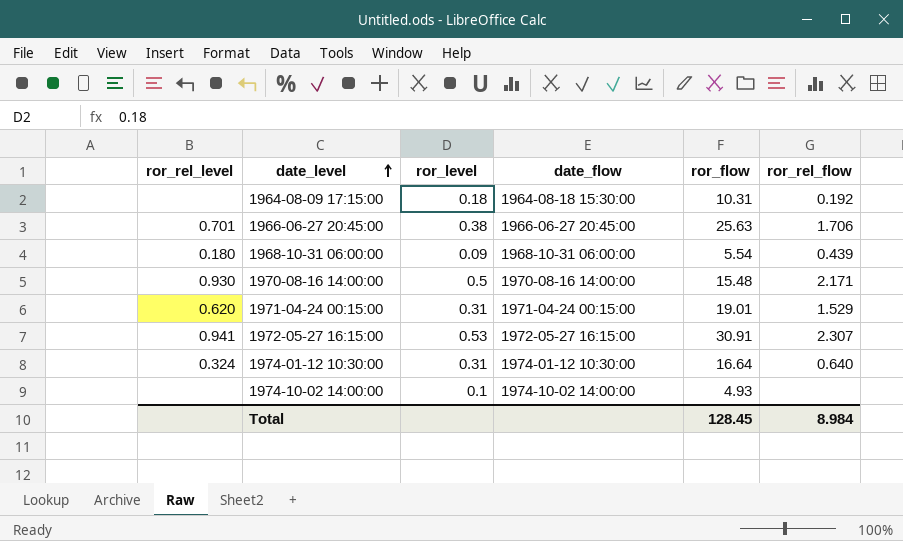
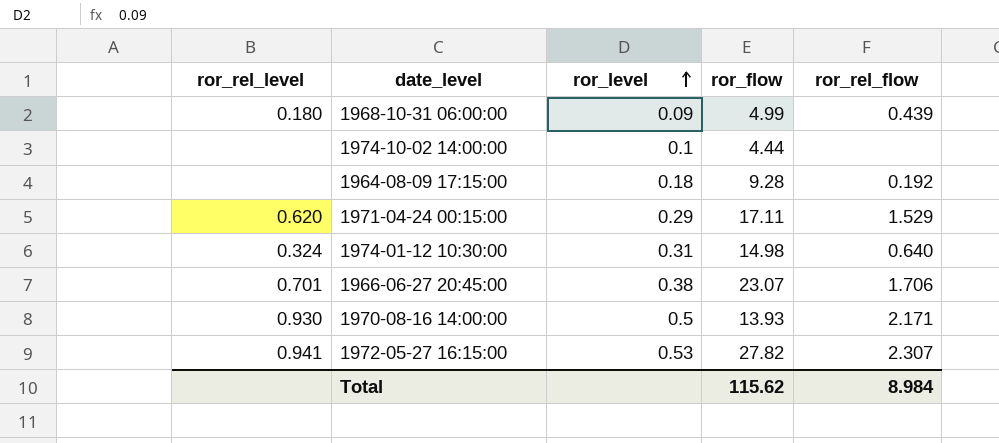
row order: date_level ascending -> ror_level ascending
column date_flow | position: 4 -> none
1968-10-31 06:00:00 | ror_flow: 5.54 -> 4.99
1974-10-02 14:00:00 | ror_flow: 4.93 -> 4.44
1964-08-09 17:15:00 | ror_flow: 10.31 -> 9.28
1971-04-24 00:15:00 | ror_level: 0.31 -> 0.29
1971-04-24 00:15:00 | ror_flow: 19.01 -> 17.11
1974-01-12 10:30:00 | ror_flow: 16.64 -> 14.98
1966-06-27 20:45:00 | ror_flow: 25.63 -> 23.07
1970-08-16 14:00:00 | ror_flow: 15.48 -> 13.93
1972-05-27 16:15:00 | ror_flow: 30.91 -> 27.82
Total | ror_flow: 128.45 -> 115.62

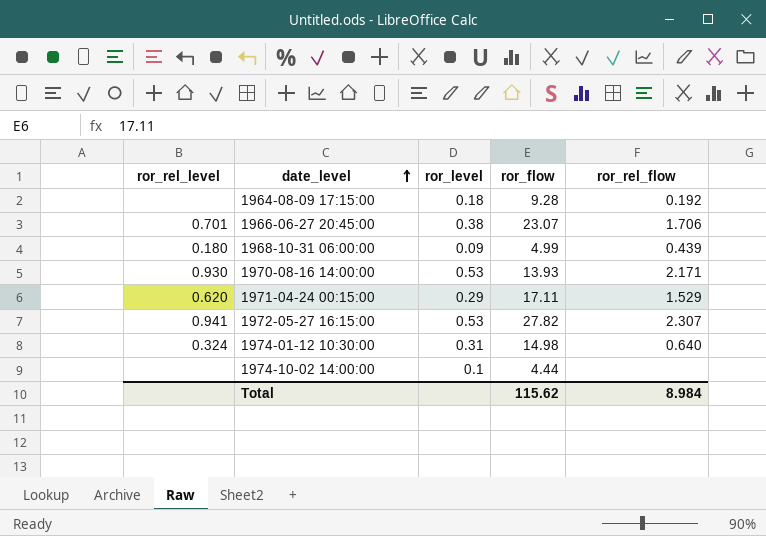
row order: ror_level ascending -> date_level ascending
1970-08-16 14:00:00 | ror_level: 0.5 -> 0.53

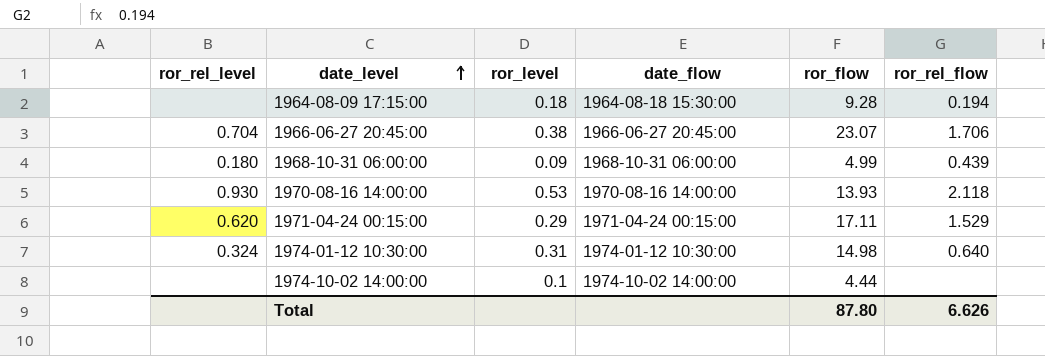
column date_flow | position: none -> 4
row 1972-05-27 16:15:00: 0.941 | 0.53 | 27.82 | 2.307 -> none
1964-08-09 17:15:00 | ror_rel_flow: 0.192 -> 0.194
1966-06-27 20:45:00 | ror_rel_level: 0.701 -> 0.704
1970-08-16 14:00:00 | ror_rel_flow: 2.171 -> 2.118
Total | ror_flow: 115.62 -> 87.80
Total | ror_rel_flow: 8.984 -> 6.626

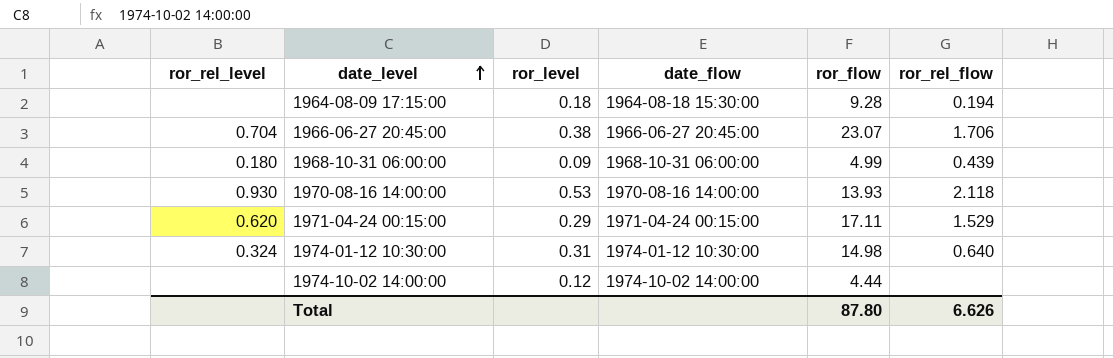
1974-10-02 14:00:00 | ror_level: 0.1 -> 0.12

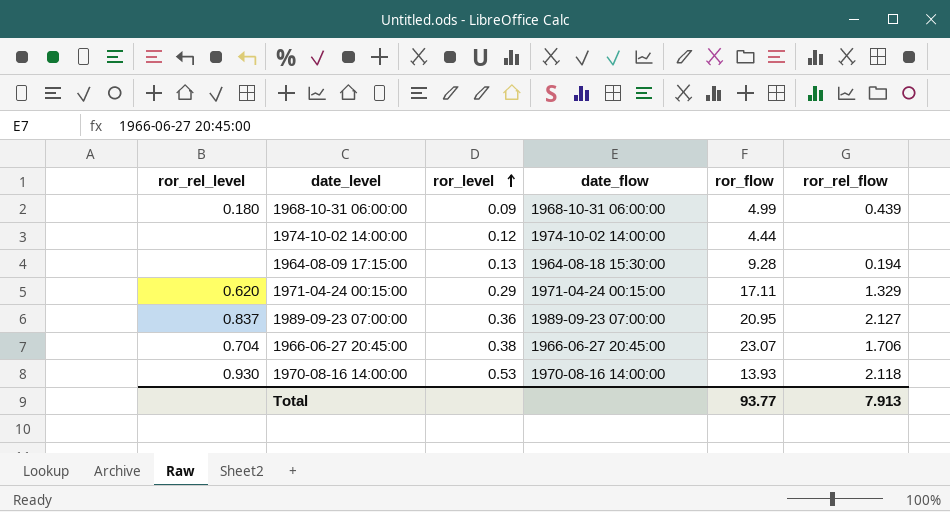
row order: date_level ascending -> ror_level ascending
row 1974-01-12 10:30:00: 0.324 | 0.31 | 1974-01-12 10:30:00 | 14.98 | 0.640 -> none
1964-08-09 17:15:00 | ror_level: 0.18 -> 0.13
1971-04-24 00:15:00 | ror_rel_flow: 1.529 -> 1.329
row 1989-09-23 07:00:00: none -> 0.837 | 0.36 | 1989-09-23 07:00:00 | 20.95 | 2.127
Total | ror_flow: 87.80 -> 93.77
Total | ror_rel_flow: 6.626 -> 7.913

